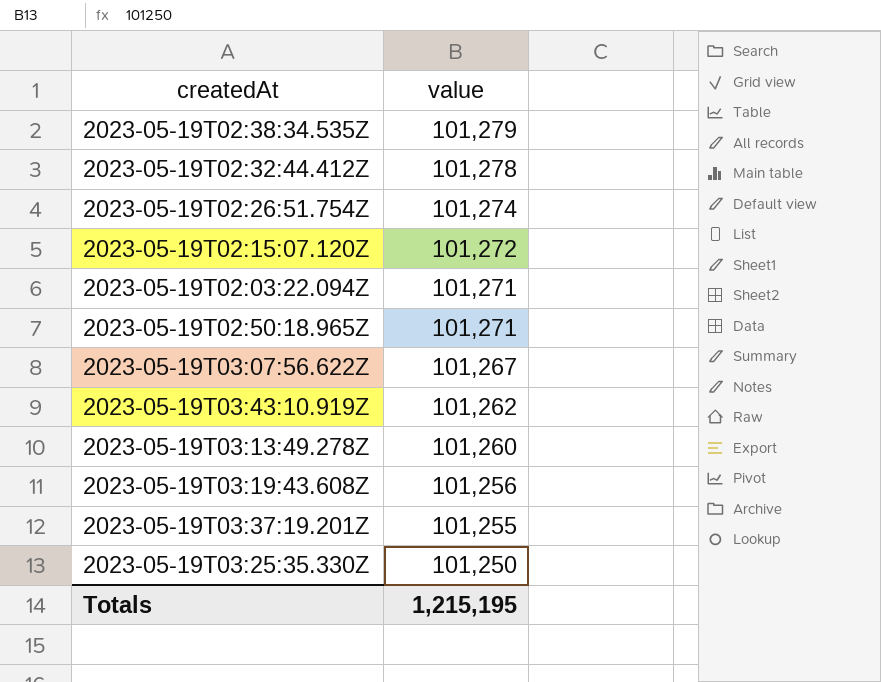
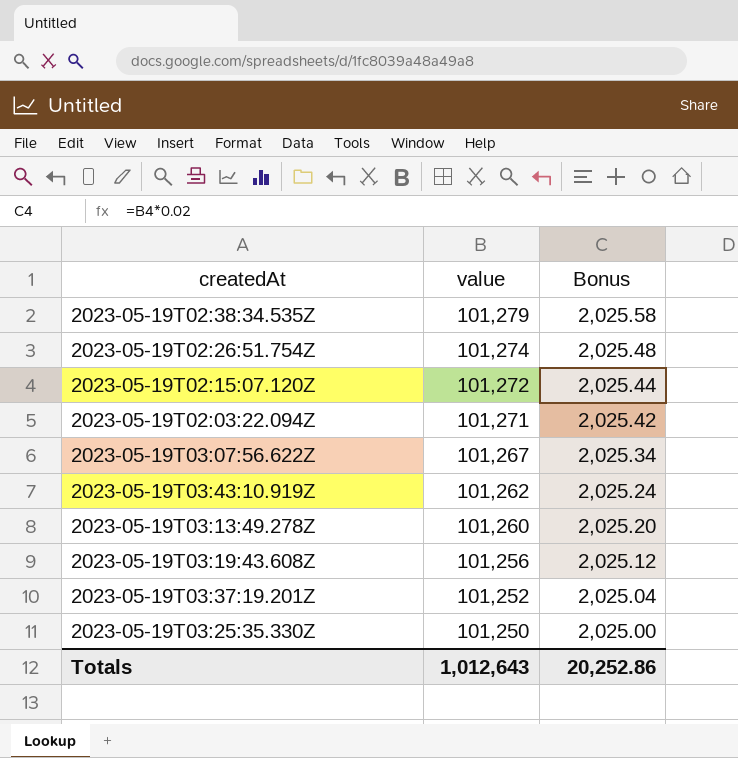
column Bonus | formula: none -> [value] * 0.02
row 2023-05-19T02:32:44.412Z: 101,278 -> none
row 2023-05-19T02:50:18.965Z: 101,271 -> none
2023-05-19T03:37:19.201Z | value: 101,255 -> 101,252
Totals | value: 1,215,195 -> 1,012,643

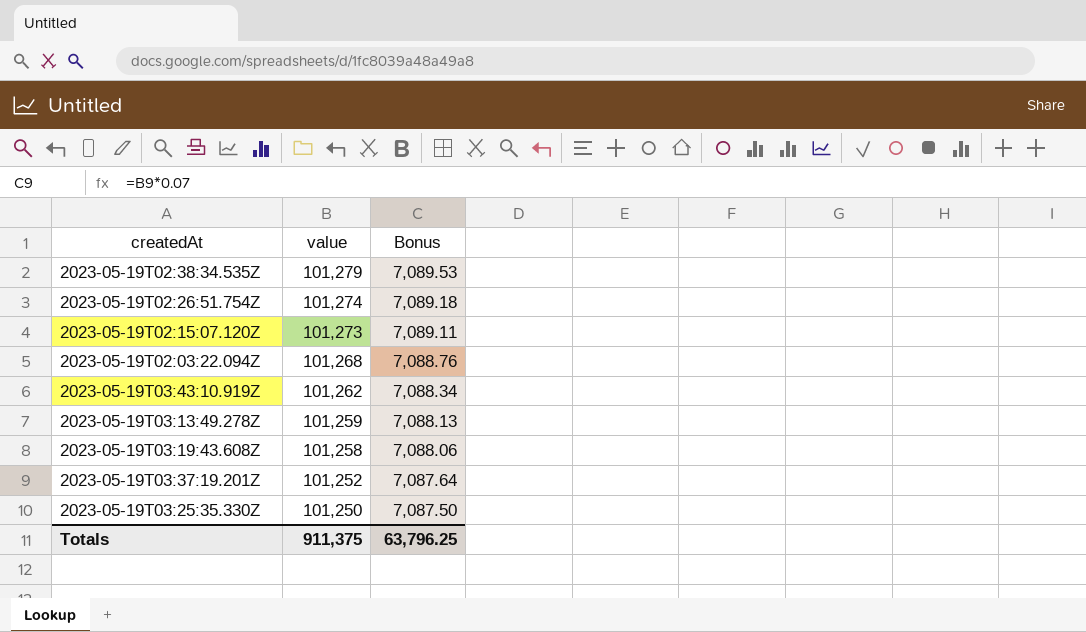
column Bonus | formula: [value] * 0.02 -> [value] * 0.07
row 2023-05-19T03:07:56.622Z: 101,267 | 2,025.34 -> none
2023-05-19T02:15:07.120Z | value: 101,272 -> 101,273
2023-05-19T02:03:22.094Z | value: 101,271 -> 101,268
2023-05-19T03:13:49.278Z | value: 101,260 -> 101,259
2023-05-19T03:19:43.608Z | value: 101,256 -> 101,258
Totals | value: 1,012,643 -> 911,375
Totals | Bonus: 20,252.86 -> 63,796.25

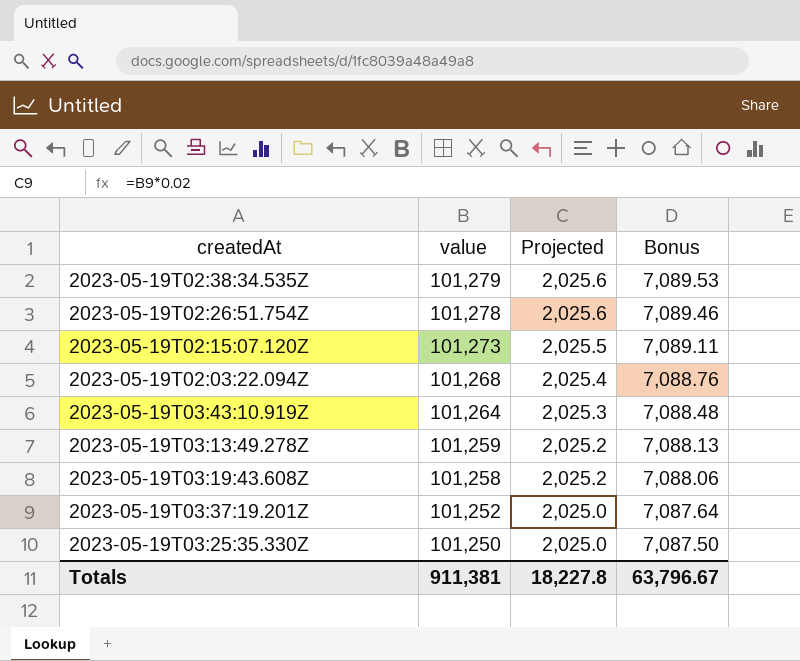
column Projected | formula: none -> [value] * 0.02
2023-05-19T02:26:51.754Z | value: 101,274 -> 101,278
2023-05-19T02:26:51.754Z | Bonus: 7,089.18 -> 7,089.46
2023-05-19T03:43:10.919Z | value: 101,262 -> 101,264
2023-05-19T03:43:10.919Z | Bonus: 7,088.34 -> 7,088.48
Totals | value: 911,375 -> 911,381
Totals | Bonus: 63,796.25 -> 63,796.67

